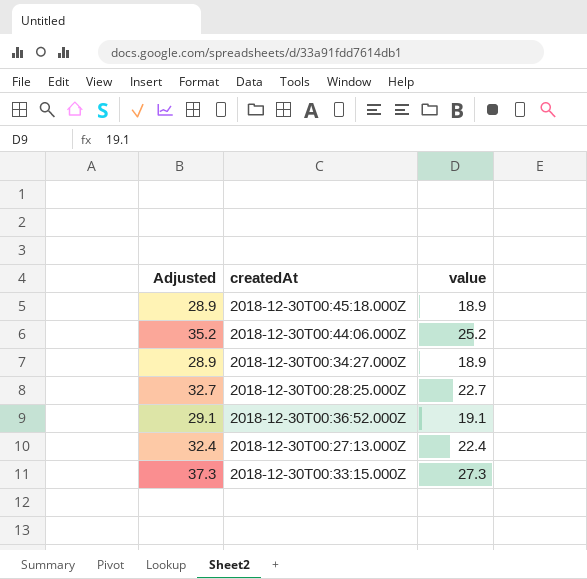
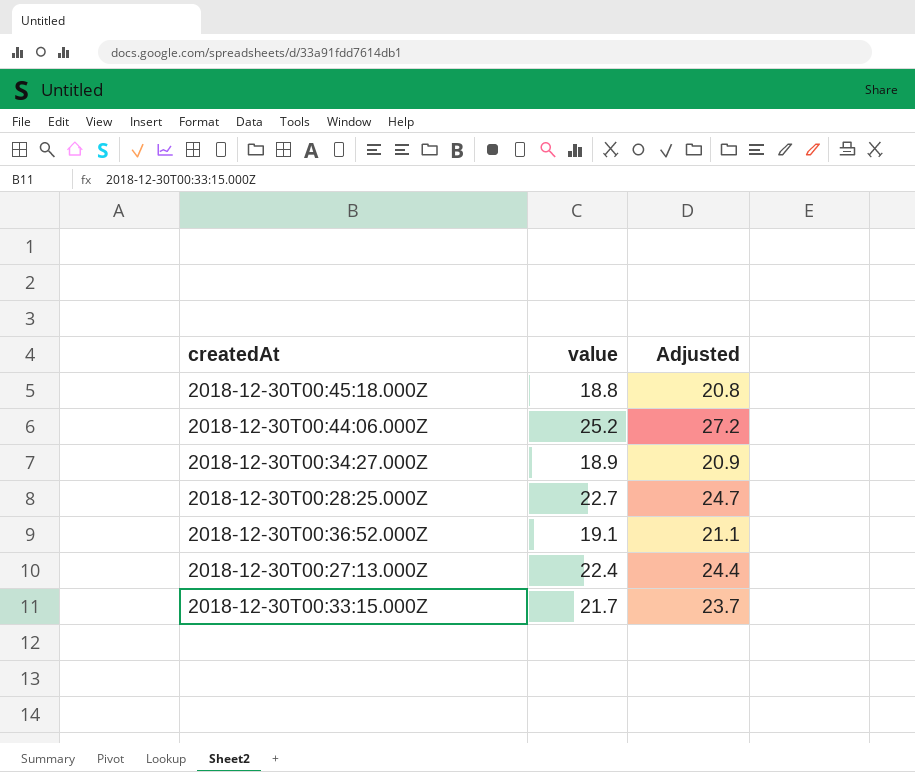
column Adjusted | formula: [value] + 10 -> [value] + 2
column Adjusted | position: 1 -> 3
2018-12-30T00:45:18.000Z | value: 18.9 -> 18.8
2018-12-30T00:33:15.000Z | value: 27.3 -> 21.7

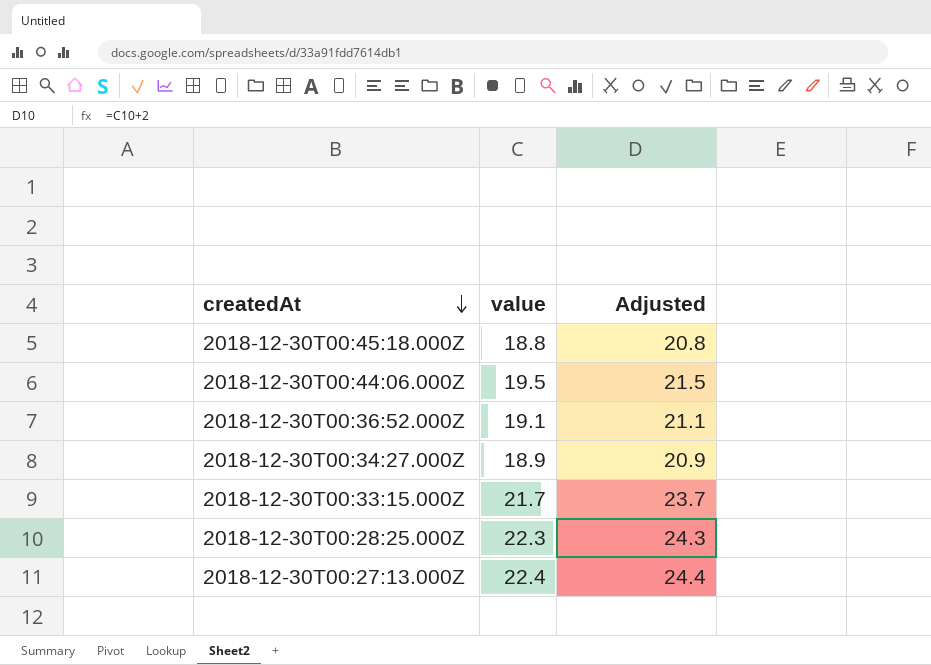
row order: none -> createdAt descending
2018-12-30T00:44:06.000Z | value: 25.2 -> 19.5
2018-12-30T00:44:06.000Z | Adjusted: 27.2 -> 21.5
2018-12-30T00:28:25.000Z | value: 22.7 -> 22.3
2018-12-30T00:28:25.000Z | Adjusted: 24.7 -> 24.3

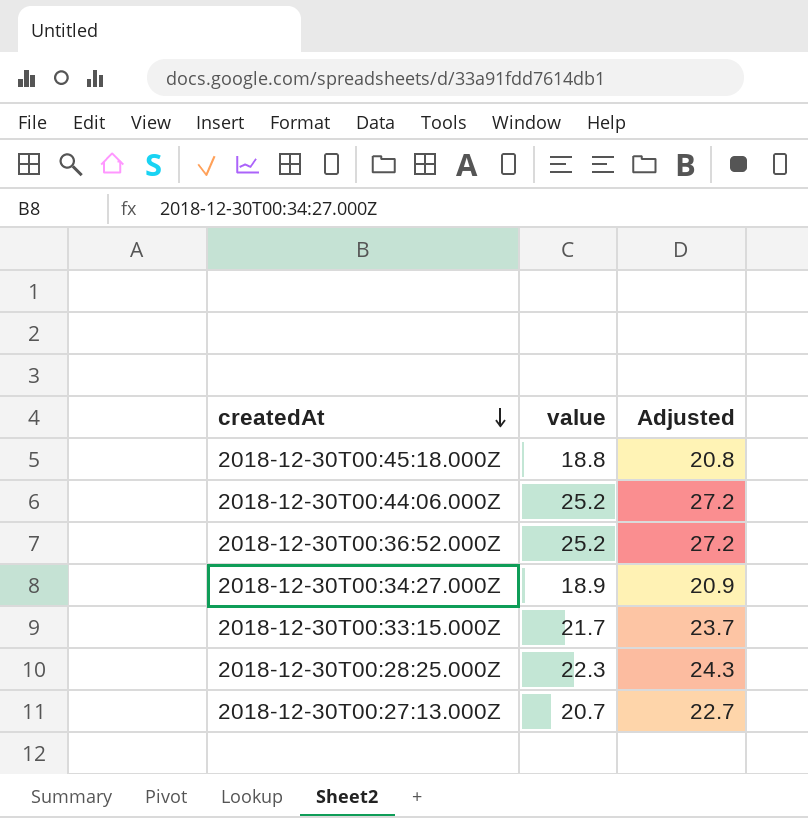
2018-12-30T00:44:06.000Z | value: 19.5 -> 25.2
2018-12-30T00:44:06.000Z | Adjusted: 21.5 -> 27.2
2018-12-30T00:36:52.000Z | value: 19.1 -> 25.2
2018-12-30T00:36:52.000Z | Adjusted: 21.1 -> 27.2
2018-12-30T00:27:13.000Z | value: 22.4 -> 20.7
2018-12-30T00:27:13.000Z | Adjusted: 24.4 -> 22.7

